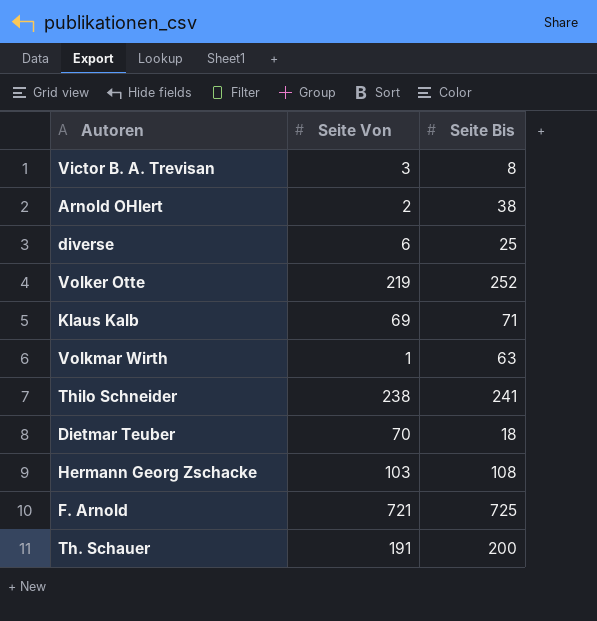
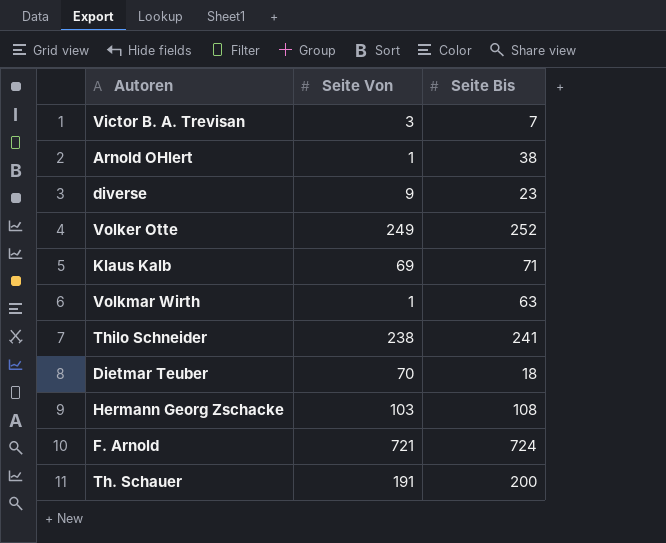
Victor B. A. Trevisan | Seite Bis: 8 -> 7
Arnold OHlert | Seite Von: 2 -> 1
diverse | Seite Von: 6 -> 9
diverse | Seite Bis: 25 -> 23
Volker Otte | Seite Von: 219 -> 249
F. Arnold | Seite Bis: 725 -> 724

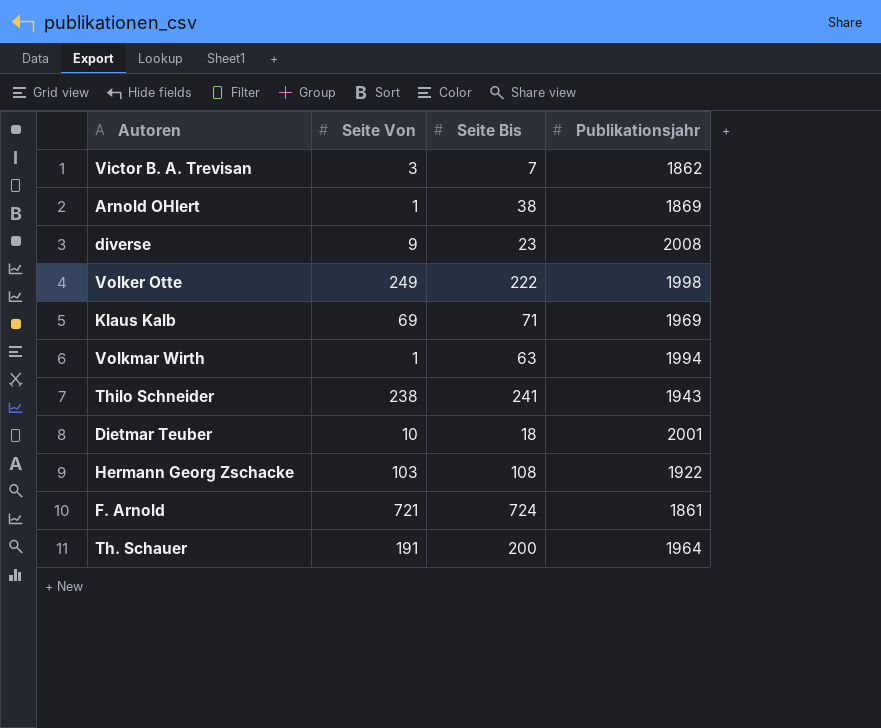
column Publikationsjahr | position: none -> 4
Volker Otte | Seite Bis: 252 -> 222
Dietmar Teuber | Seite Von: 70 -> 10

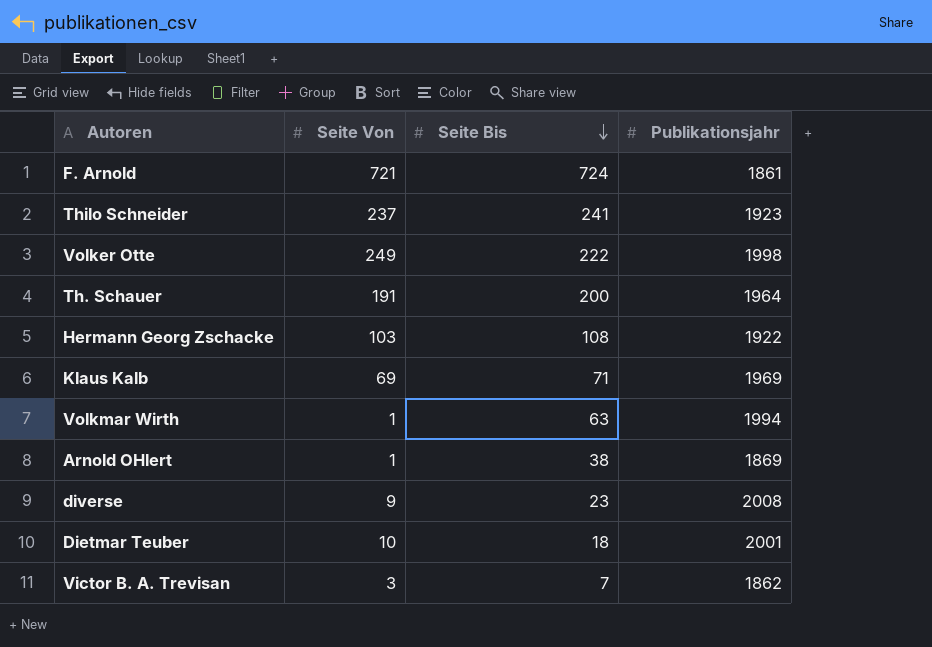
row order: none -> Seite Bis descending
Thilo Schneider | Seite Von: 238 -> 237
Thilo Schneider | Publikationsjahr: 1943 -> 1923

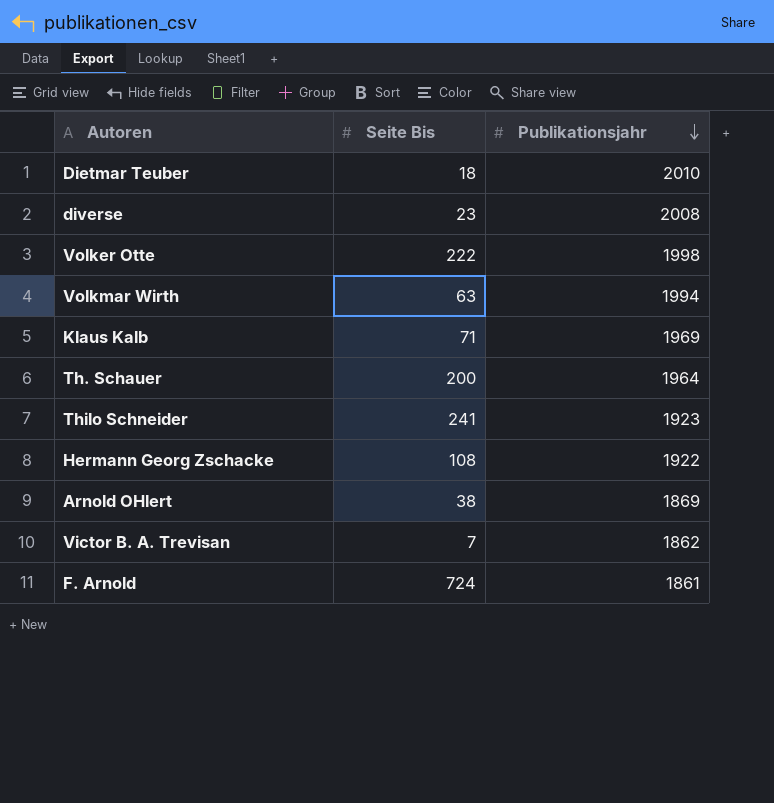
row order: Seite Bis descending -> Publikationsjahr descending
column Seite Von | position: 2 -> none
Dietmar Teuber | Publikationsjahr: 2001 -> 2010

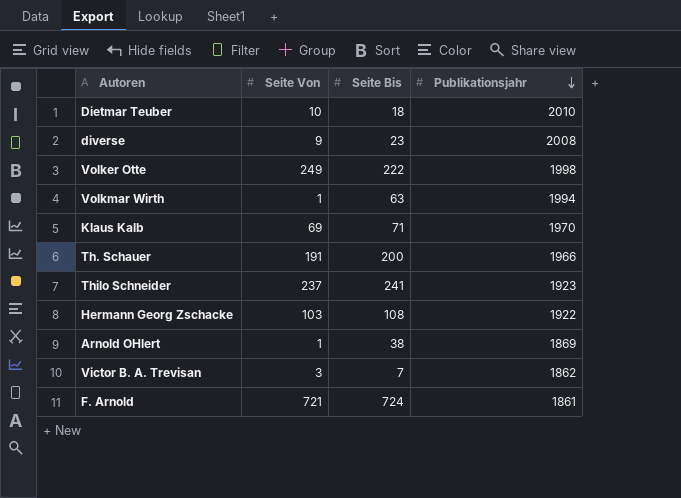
column Seite Von | position: none -> 2
Klaus Kalb | Publikationsjahr: 1969 -> 1970
Th. Schauer | Publikationsjahr: 1964 -> 1966

